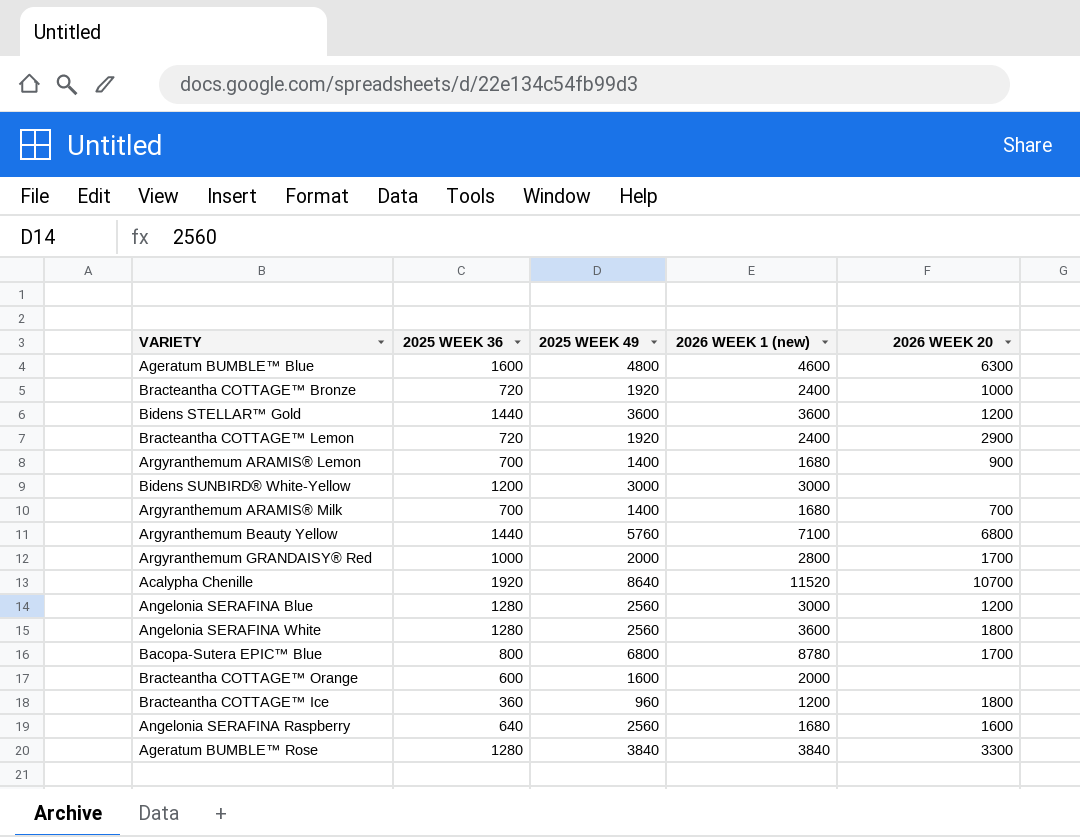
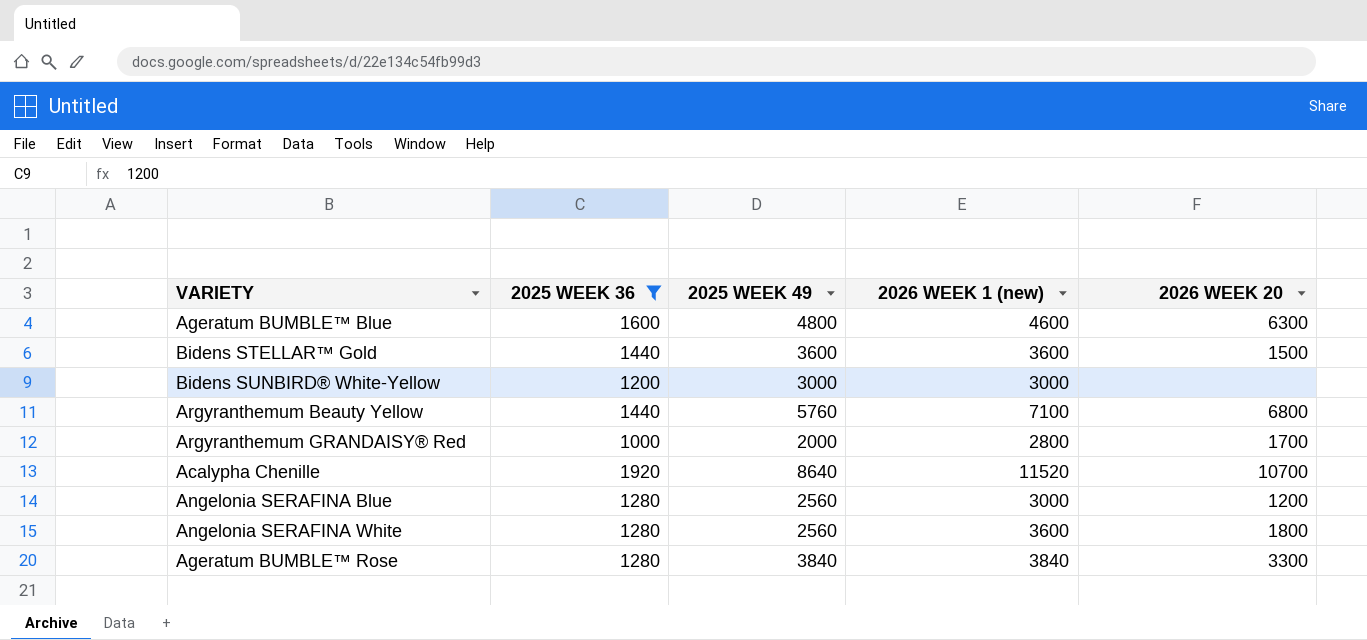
filter: none -> 2025 WEEK 36 >= 1000
Bidens STELLAR™ Gold | 2026 WEEK 20: 1200 -> 1500

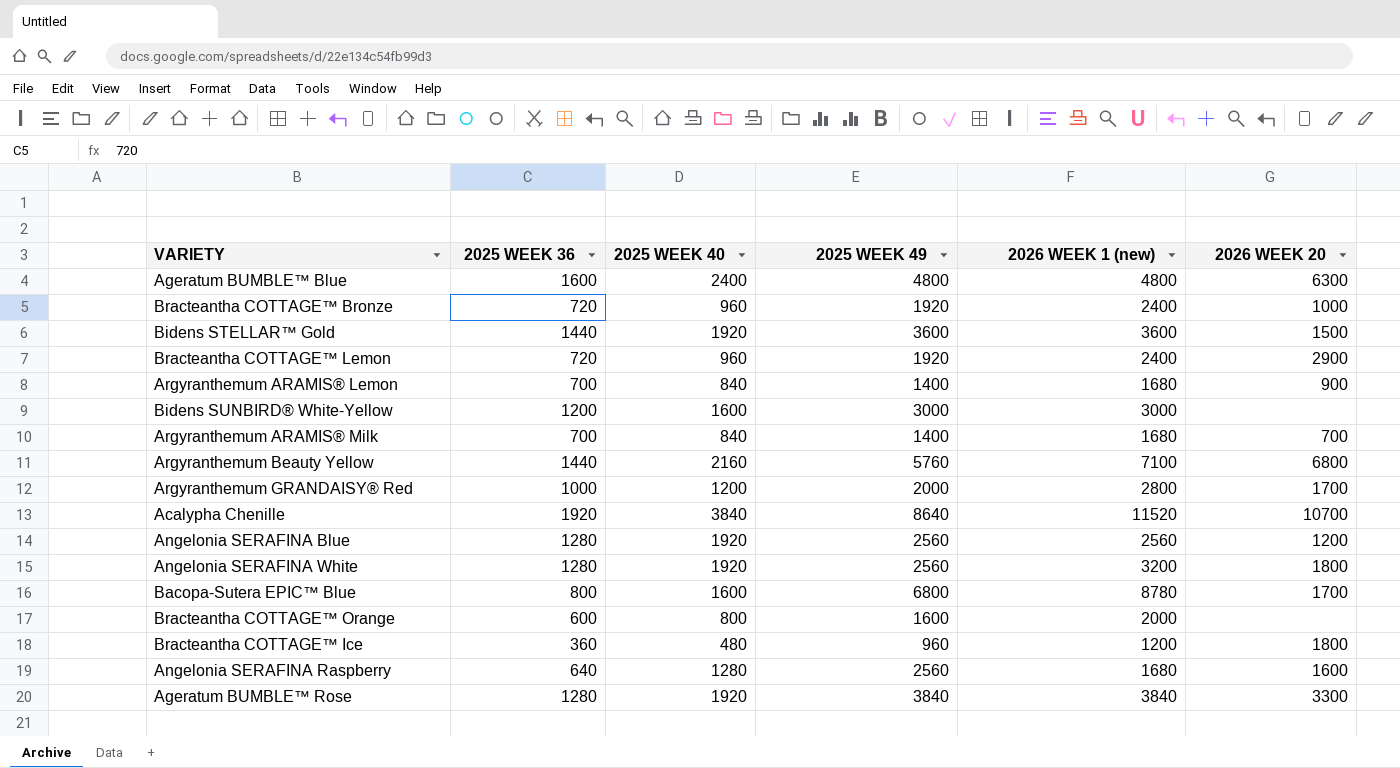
filter: 2025 WEEK 36 >= 1000 -> none
column 2025 WEEK 40 | position: none -> 3
Ageratum BUMBLE™ Blue | 2026 WEEK 1 (new): 4600 -> 4800
Angelonia SERAFINA Blue | 2026 WEEK 1 (new): 3000 -> 2560
Angelonia SERAFINA White | 2026 WEEK 1 (new): 3600 -> 3200

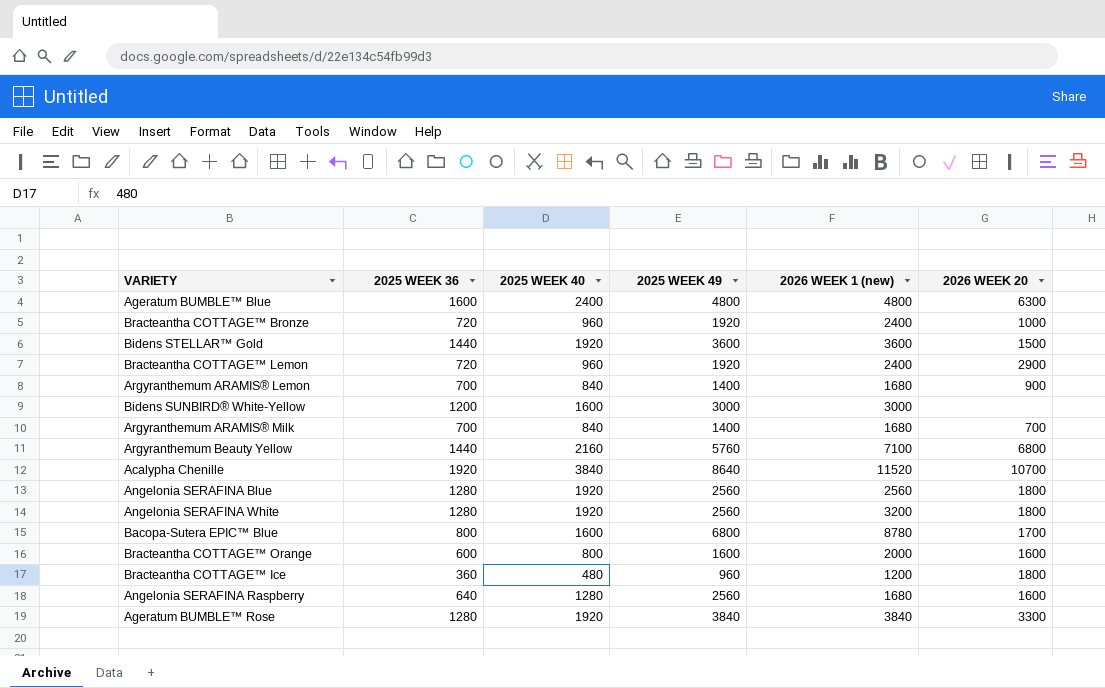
row Argyranthemum GRANDAISY® Red: 1000 | 1200 | 2000 | 2800 | 1700 -> none
Angelonia SERAFINA Blue | 2026 WEEK 20: 1200 -> 1800
Bracteantha COTTAGE™ Orange | 2026 WEEK 20: none -> 1600

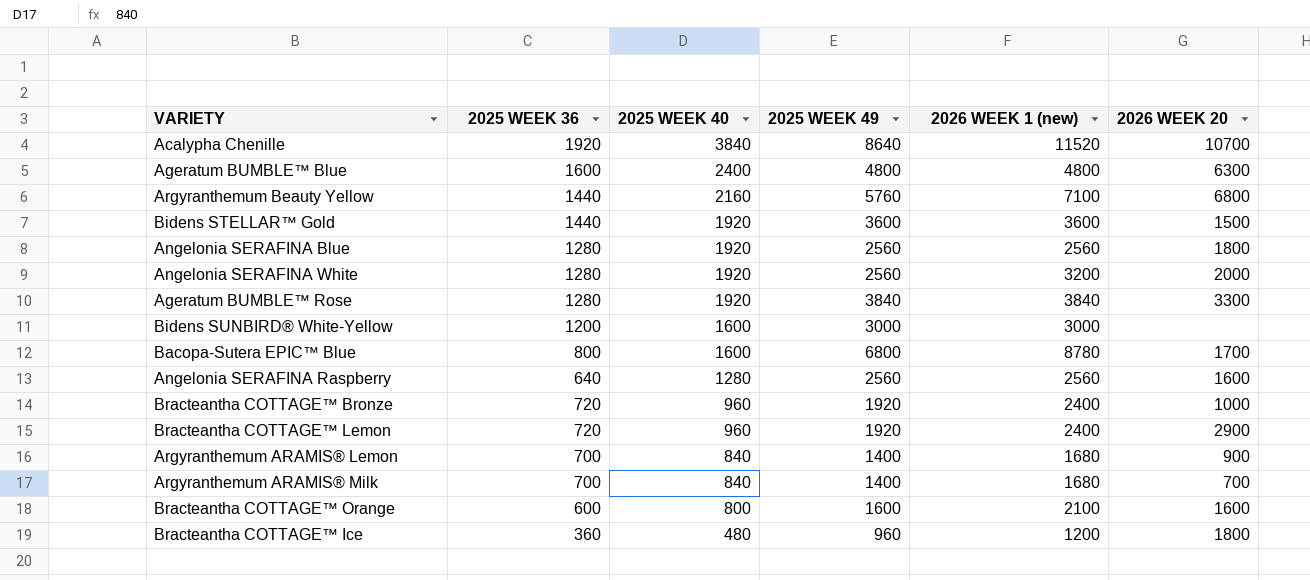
row order: none -> 2025 WEEK 40 descending
Angelonia SERAFINA White | 2026 WEEK 20: 1800 -> 2000
Angelonia SERAFINA Raspberry | 2026 WEEK 1 (new): 1680 -> 2560
Bracteantha COTTAGE™ Orange | 2026 WEEK 1 (new): 2000 -> 2100

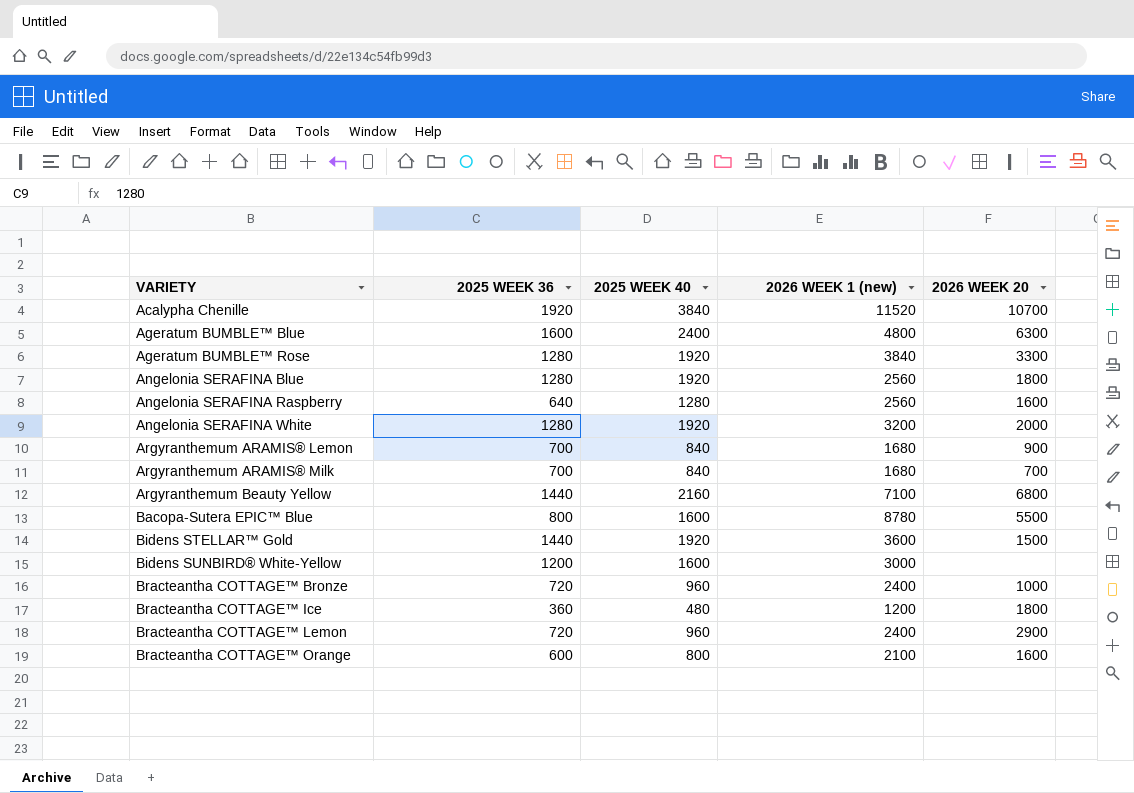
row order: 2025 WEEK 40 descending -> VARIETY ascending
column 2025 WEEK 49 | position: 4 -> none
Bacopa-Sutera EPIC™ Blue | 2026 WEEK 20: 1700 -> 5500

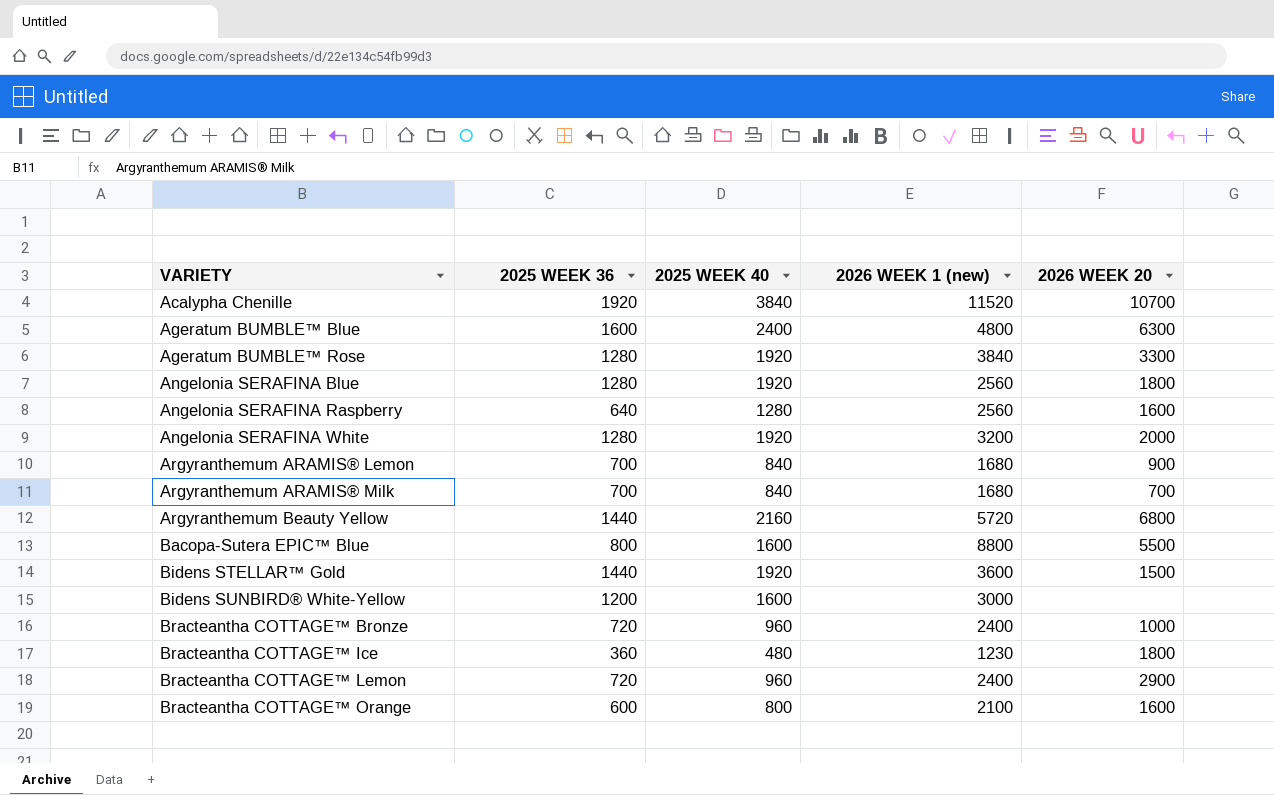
Argyranthemum Beauty Yellow | 2026 WEEK 1 (new): 7100 -> 5720
Bacopa-Sutera EPIC™ Blue | 2026 WEEK 1 (new): 8780 -> 8800
Bracteantha COTTAGE™ Ice | 2026 WEEK 1 (new): 1200 -> 1230

